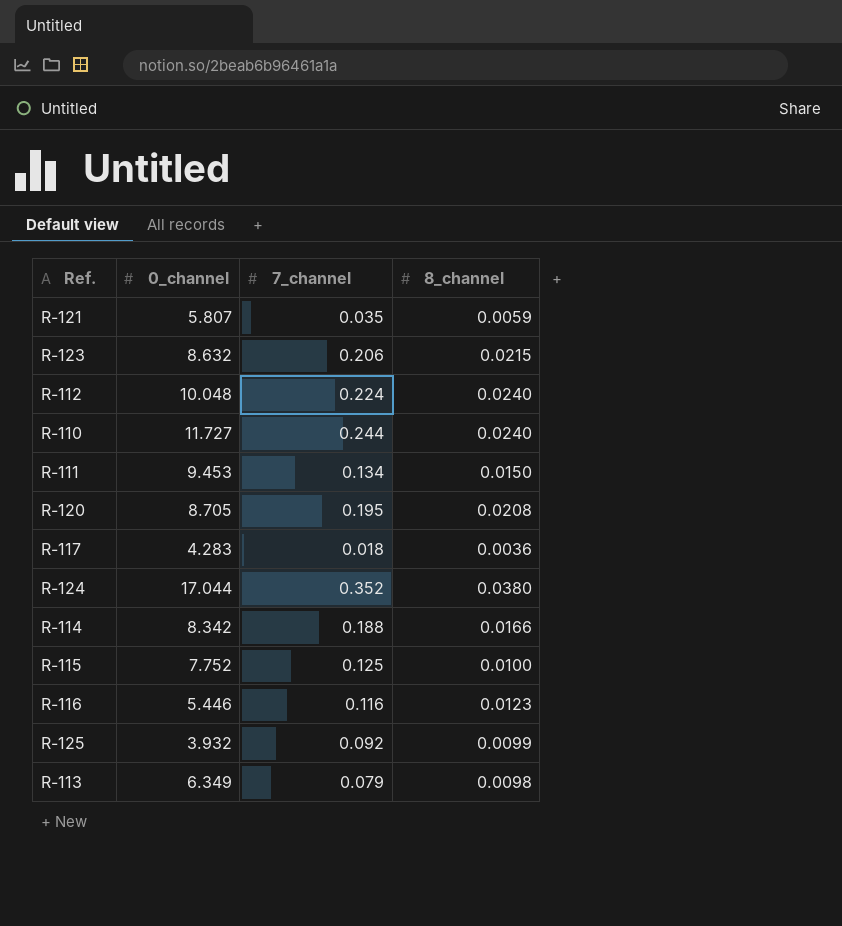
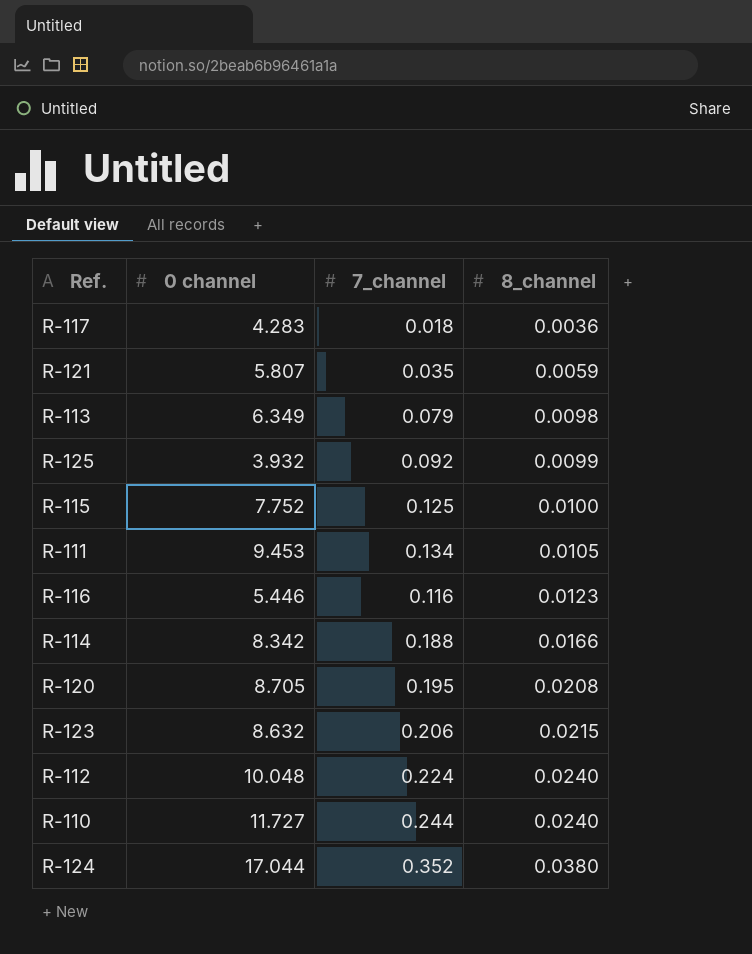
row order: none -> 8_channel ascending
column name: 0_channel -> 0 channel
R-111 | 8_channel: 0.0150 -> 0.0105

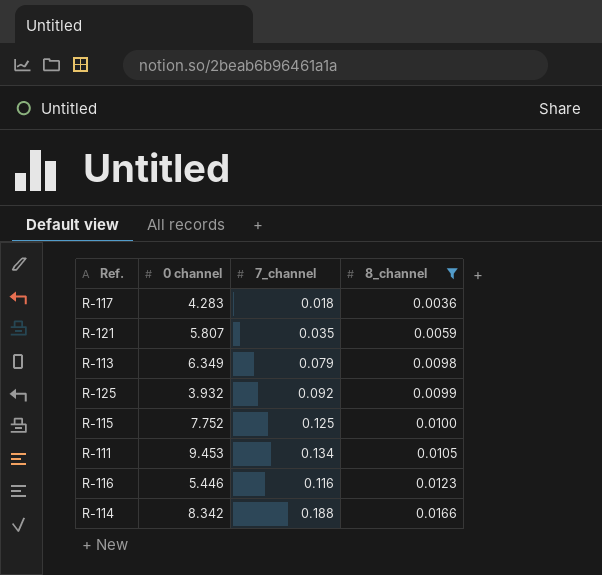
filter: none -> 8_channel <= 0.0166

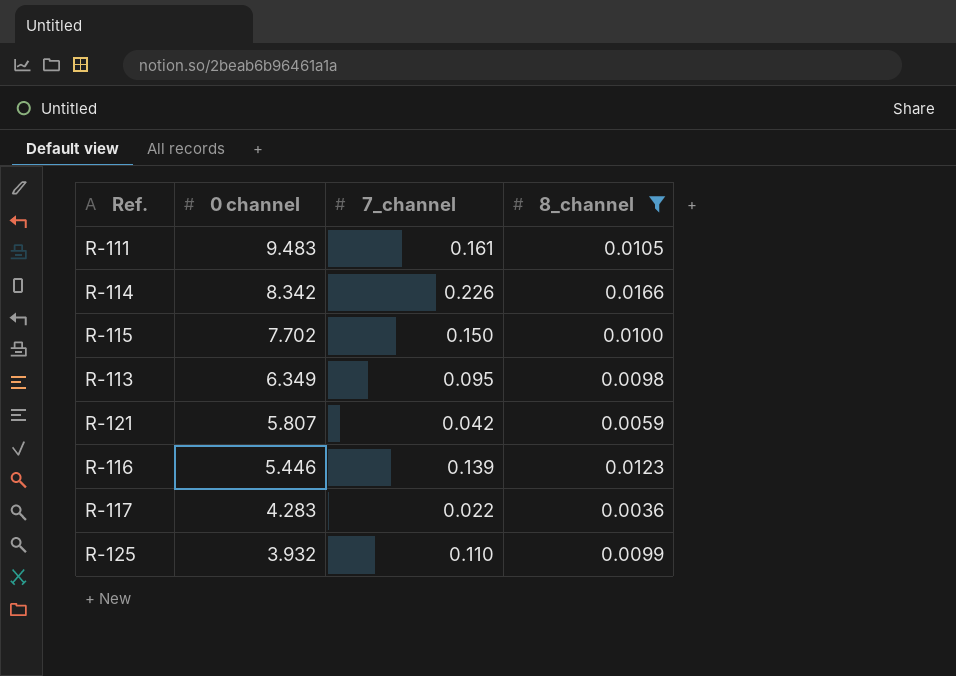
row order: 8_channel ascending -> 0 channel descending
R-111 | 0 channel: 9.453 -> 9.483
R-111 | 7_channel: 0.134 -> 0.161
R-114 | 7_channel: 0.188 -> 0.226
R-115 | 0 channel: 7.752 -> 7.702
R-115 | 7_channel: 0.125 -> 0.150
R-113 | 7_channel: 0.079 -> 0.095
R-121 | 7_channel: 0.035 -> 0.042
R-116 | 7_channel: 0.116 -> 0.139
R-117 | 7_channel: 0.018 -> 0.022
R-125 | 7_channel: 0.092 -> 0.110

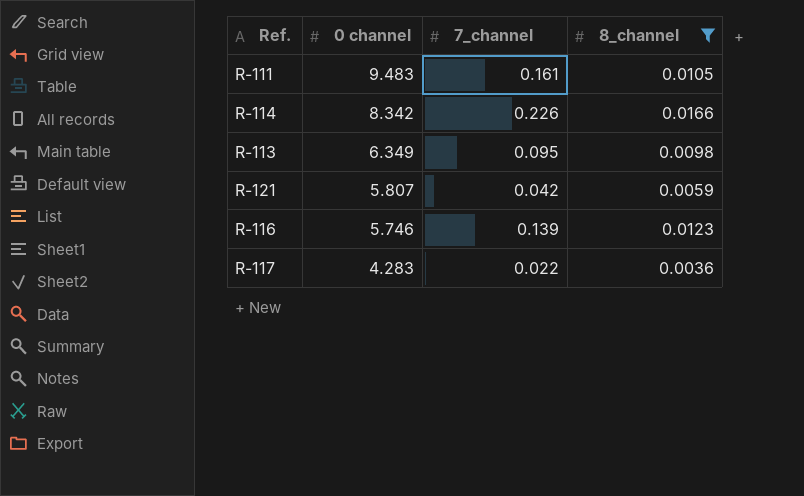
row R-115: 7.702 | 0.150 | 0.0100 -> none
row R-125: 3.932 | 0.110 | 0.0099 -> none
R-116 | 0 channel: 5.446 -> 5.746

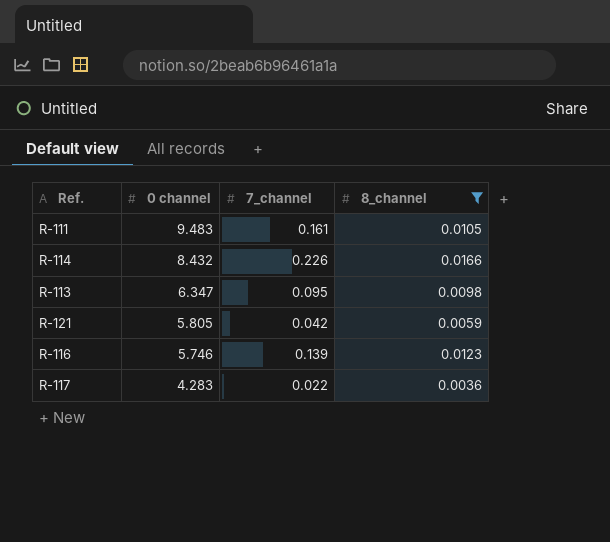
R-114 | 0 channel: 8.342 -> 8.432
R-113 | 0 channel: 6.349 -> 6.347
R-121 | 0 channel: 5.807 -> 5.805

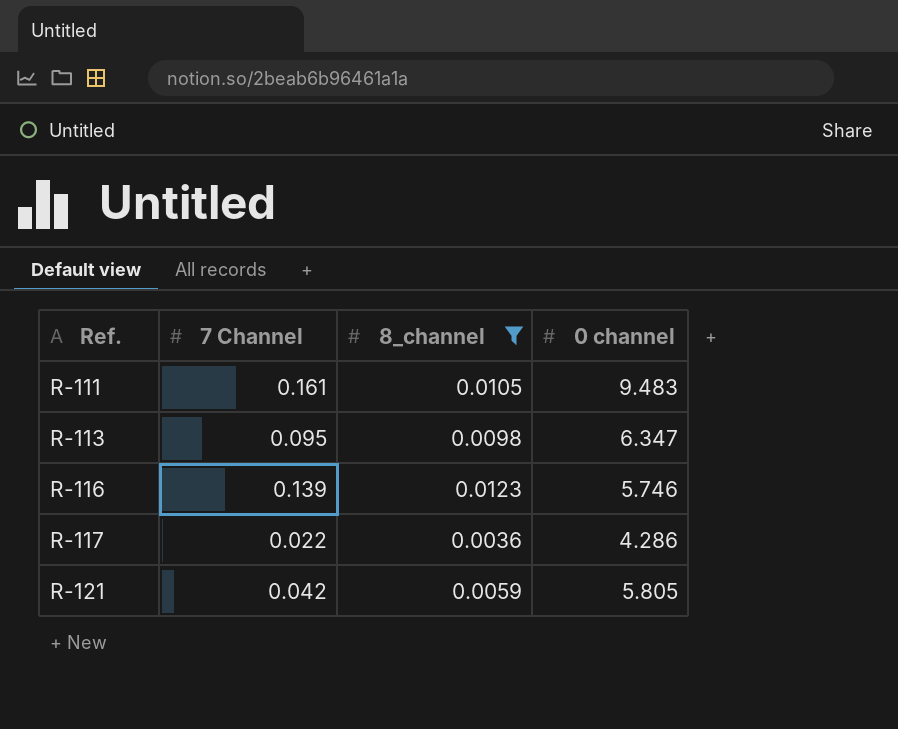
row order: 0 channel descending -> Ref. ascending
column name: 7_channel -> 7 Channel
column 0 channel | position: 2 -> 4
row R-114: 8.432 | 0.226 | 0.0166 -> none
R-117 | 0 channel: 4.283 -> 4.286

